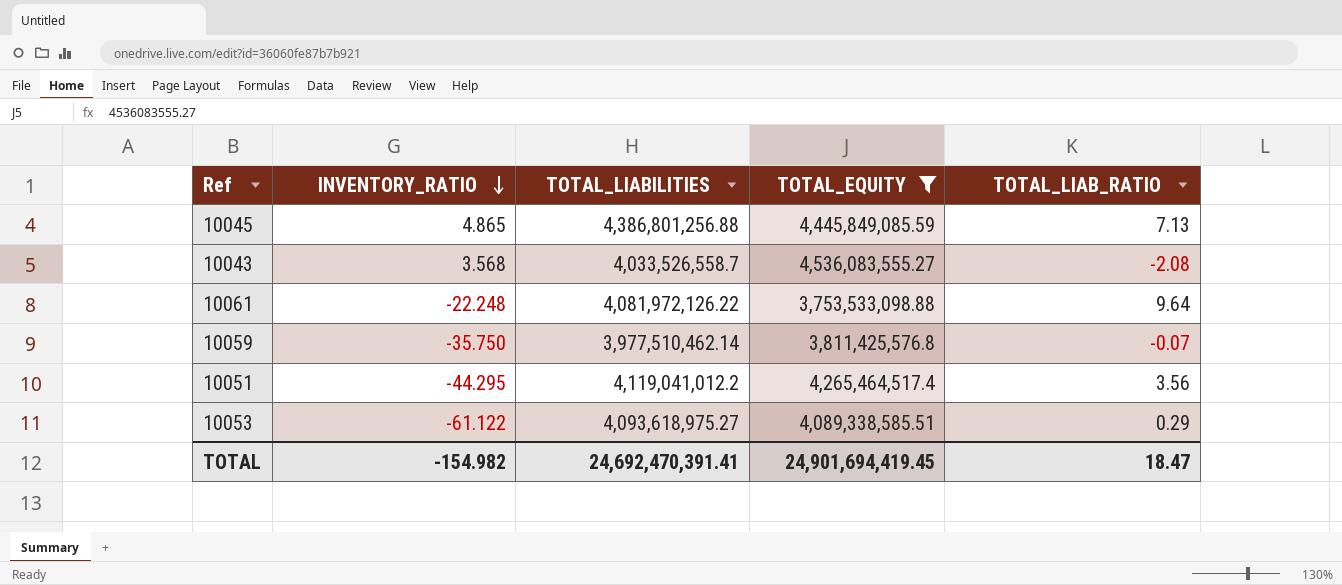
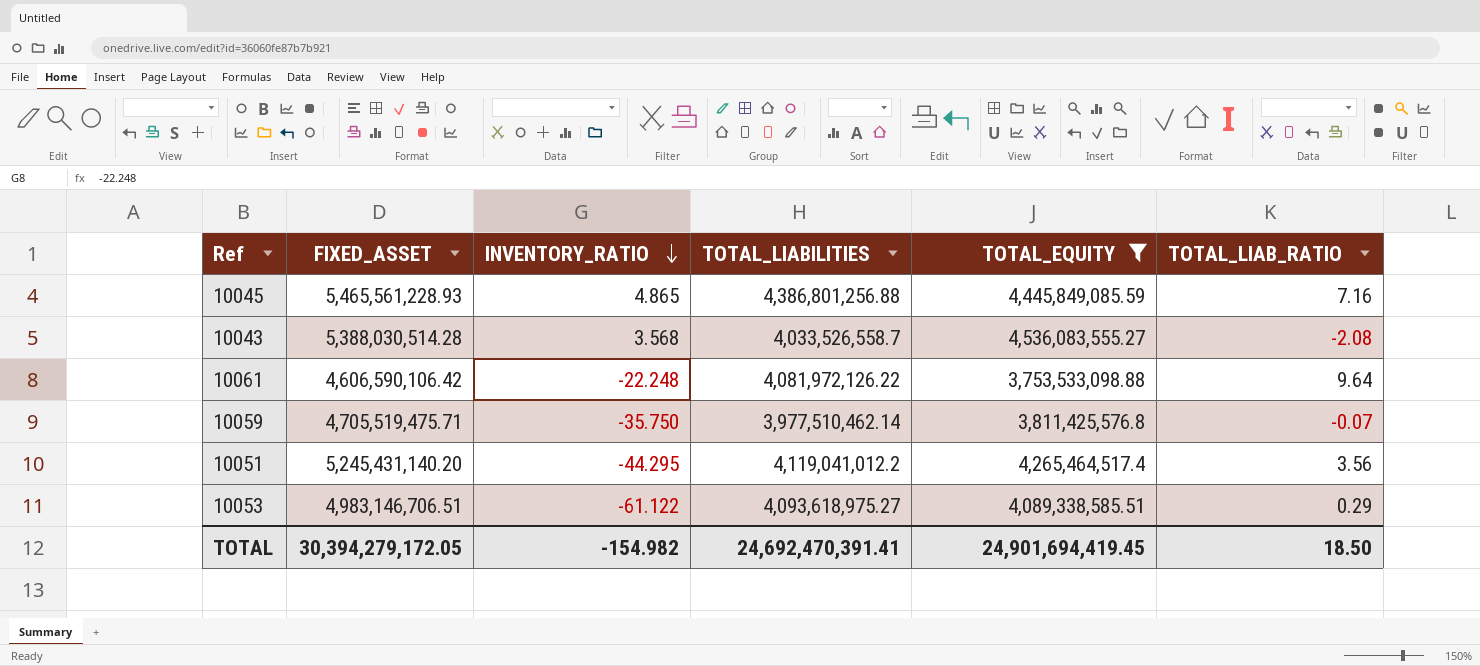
column FIXED_ASSET | position: none -> 2
10045 | TOTAL_LIAB_RATIO: 7.13 -> 7.16
TOTAL | TOTAL_LIAB_RATIO: 18.47 -> 18.50

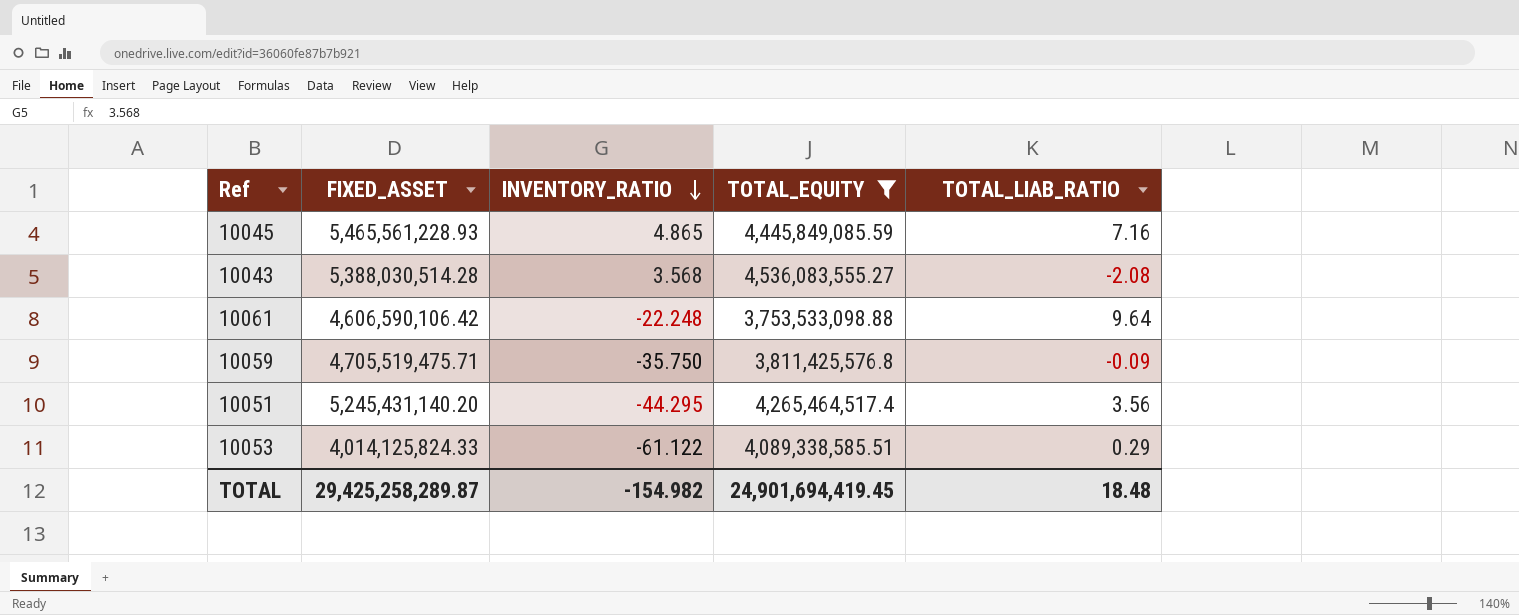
column TOTAL_LIABILITIES | position: 4 -> none
10059 | TOTAL_LIAB_RATIO: -0.07 -> -0.09
10053 | FIXED_ASSET: 4,983,146,706.51 -> 4,014,125,824.33
TOTAL | FIXED_ASSET: 30,394,279,172.05 -> 29,425,258,289.87
TOTAL | TOTAL_LIAB_RATIO: 18.50 -> 18.48

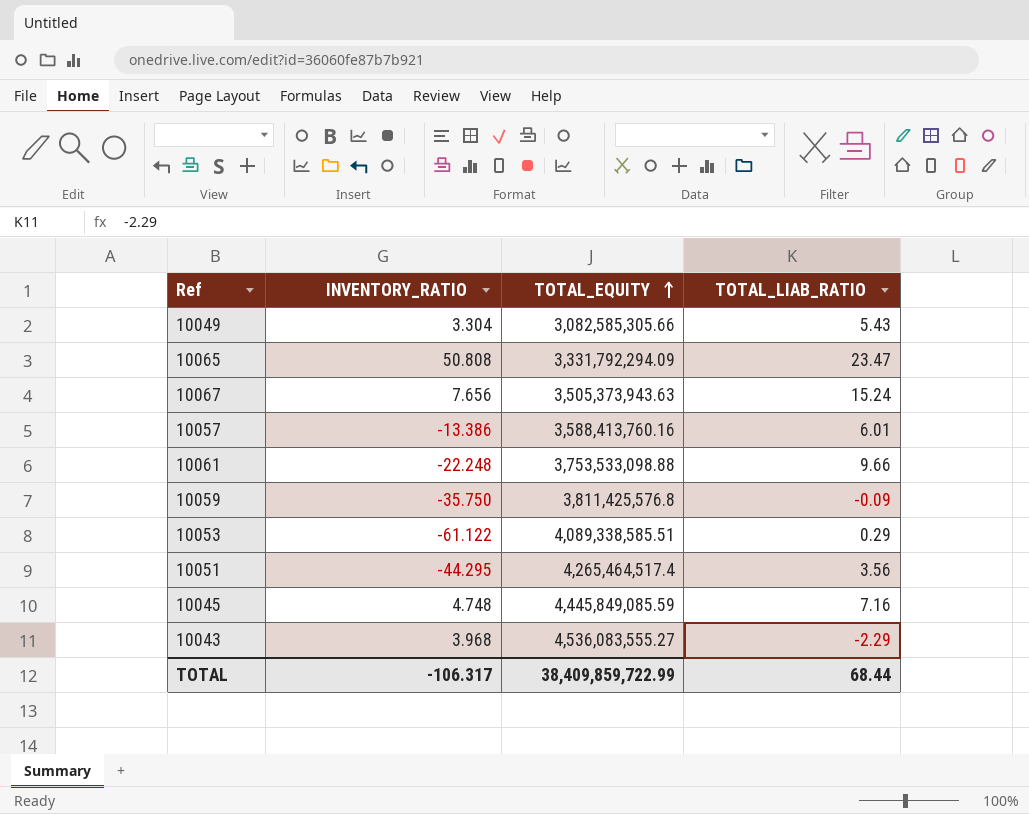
filter: TOTAL_EQUITY >= 3,753,533,098.88 -> none
row order: INVENTORY_RATIO descending -> TOTAL_EQUITY ascending
column FIXED_ASSET | position: 2 -> none
10061 | TOTAL_LIAB_RATIO: 9.64 -> 9.66
10045 | INVENTORY_RATIO: 4.865 -> 4.748
10043 | INVENTORY_RATIO: 3.568 -> 3.968
10043 | TOTAL_LIAB_RATIO: -2.08 -> -2.29
TOTAL | INVENTORY_RATIO: -154.982 -> -106.317
TOTAL | TOTAL_EQUITY: 24,901,694,419.45 -> 38,409,859,722.99
TOTAL | TOTAL_LIAB_RATIO: 18.48 -> 68.44

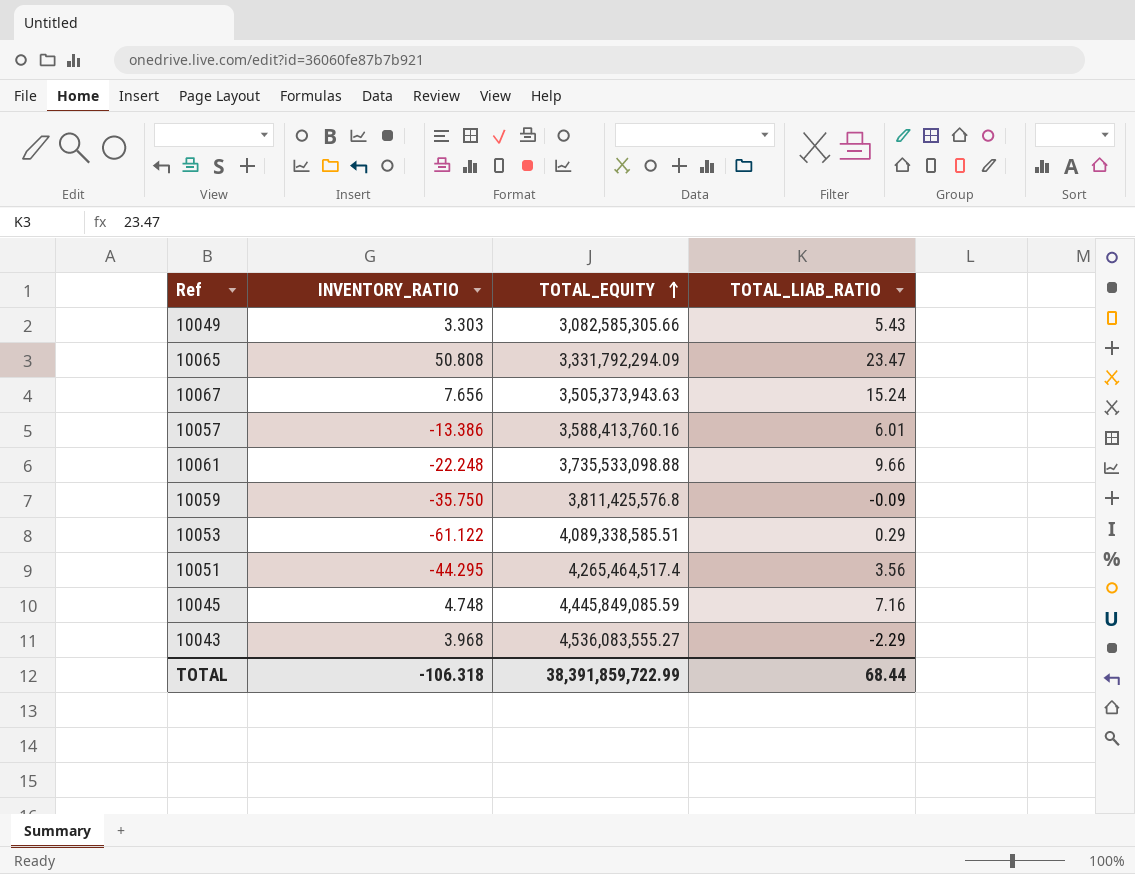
10049 | INVENTORY_RATIO: 3.304 -> 3.303
10061 | TOTAL_EQUITY: 3,753,533,098.88 -> 3,735,533,098.88
TOTAL | INVENTORY_RATIO: -106.317 -> -106.318
TOTAL | TOTAL_EQUITY: 38,409,859,722.99 -> 38,391,859,722.99

